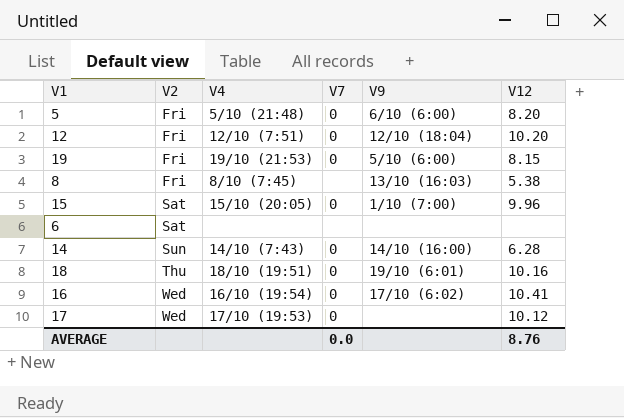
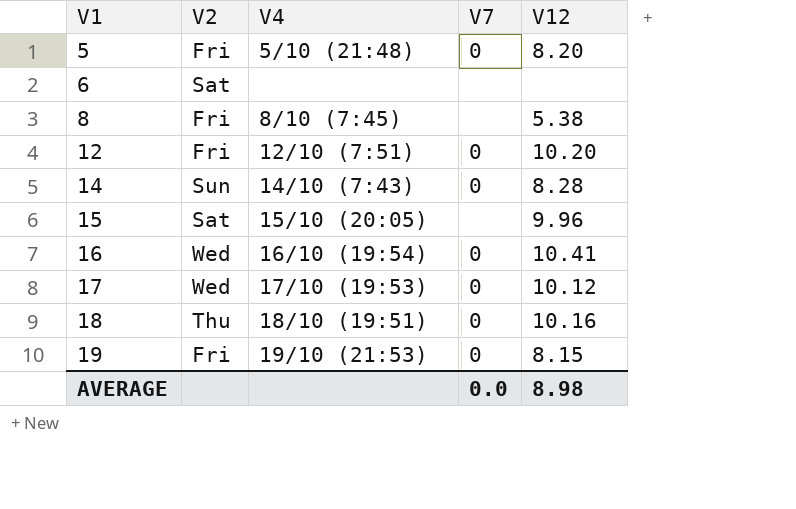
row order: V2 ascending -> V1 ascending
column V9 | position: 5 -> none
14 | V12: 6.28 -> 8.28
15 | V7: 0 -> none
AVERAGE | V12: 8.76 -> 8.98

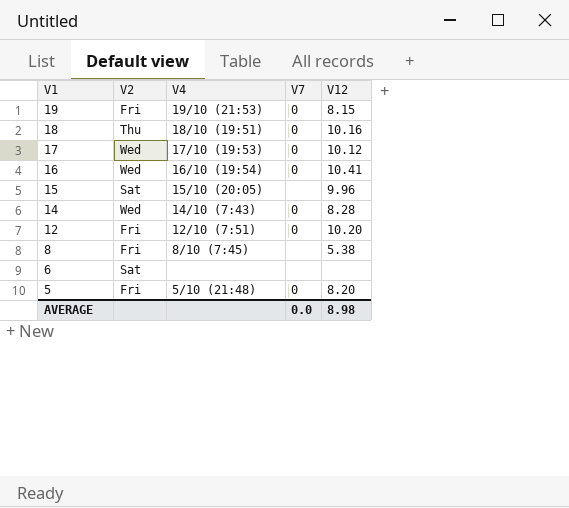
row order: V1 ascending -> V1 descending
14 | V2: Sun -> Wed

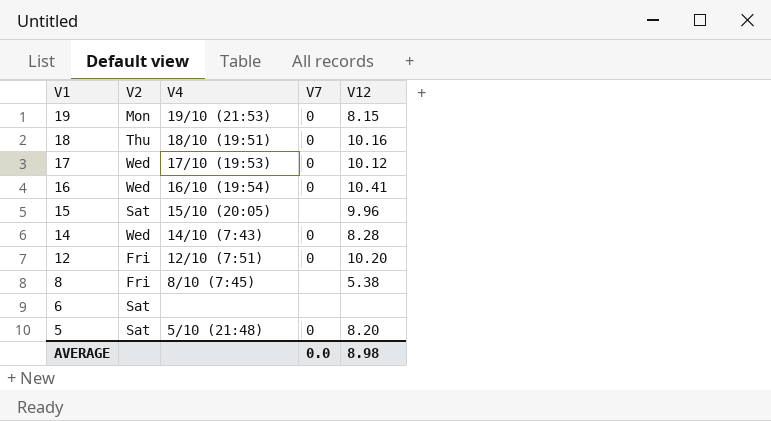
19 | V2: Fri -> Mon
5 | V2: Fri -> Sat

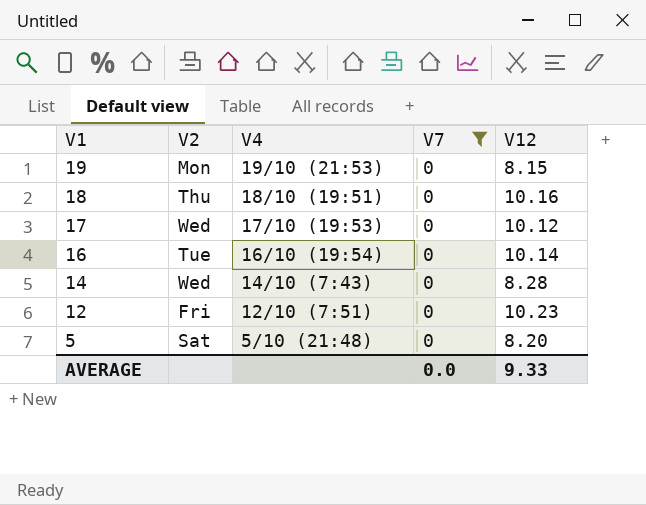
filter: none -> V7 = 0
16 | V2: Wed -> Tue
16 | V12: 10.41 -> 10.14
12 | V12: 10.20 -> 10.23
AVERAGE | V12: 8.98 -> 9.33

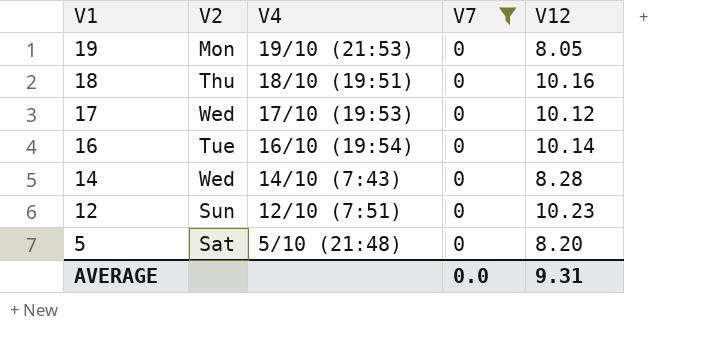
19 | V12: 8.15 -> 8.05
12 | V2: Fri -> Sun
AVERAGE | V12: 9.33 -> 9.31

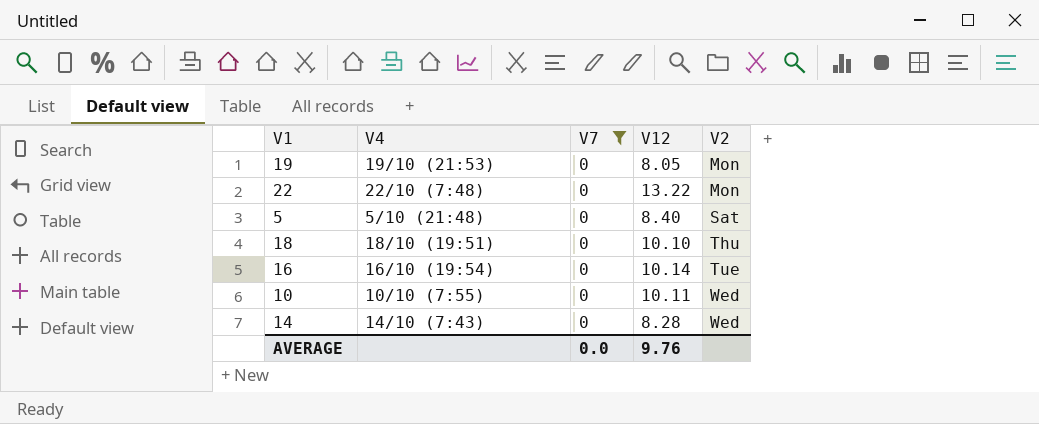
row order: V1 descending -> V2 ascending
column V2 | position: 2 -> 5
row 17: Wed | 17/10 (19:53) | 0 | 10.12 -> none
row 12: Sun | 12/10 (7:51) | 0 | 10.23 -> none
row 22: none -> 22/10 (7:48) | 0 | 13.22 | Mon
5 | V12: 8.20 -> 8.40
18 | V12: 10.16 -> 10.10
row 10: none -> 10/10 (7:55) | 0 | 10.11 | Wed
AVERAGE | V12: 9.31 -> 9.76

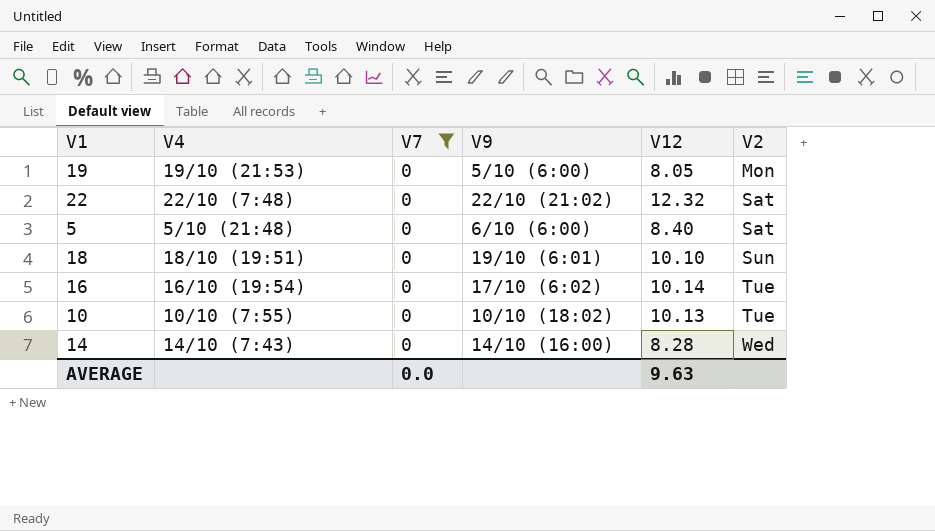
column V9 | position: none -> 4
22 | V12: 13.22 -> 12.32
22 | V2: Mon -> Sat
18 | V2: Thu -> Sun
10 | V12: 10.11 -> 10.13
10 | V2: Wed -> Tue
AVERAGE | V12: 9.76 -> 9.63

